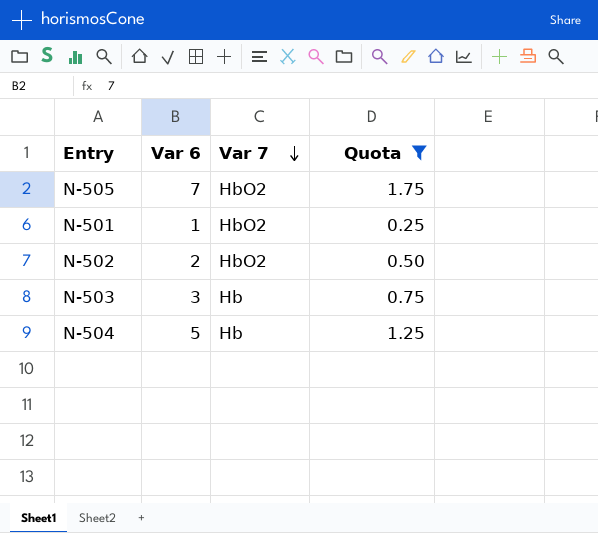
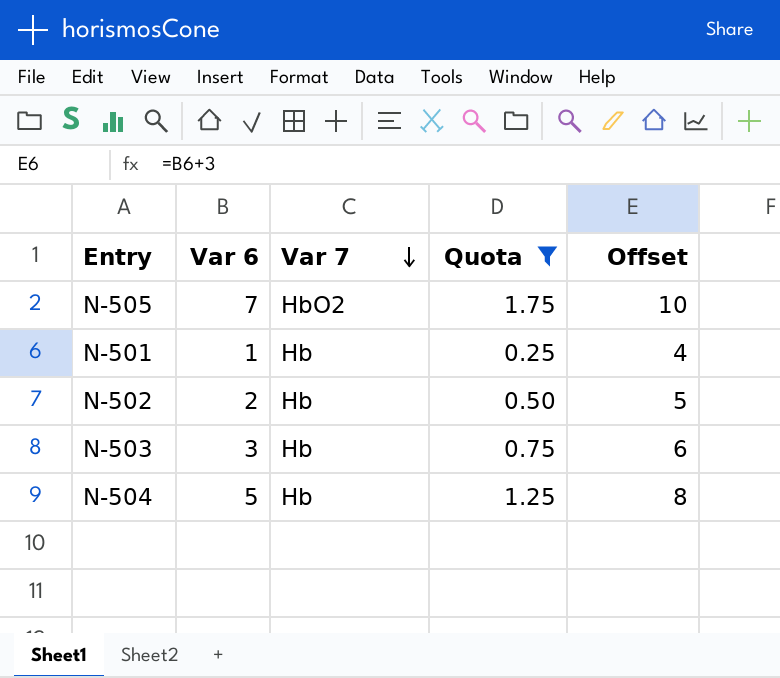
column Offset | formula: none -> [Var 6] + 3
N-501 | Var 7: HbO2 -> Hb
N-502 | Var 7: HbO2 -> Hb

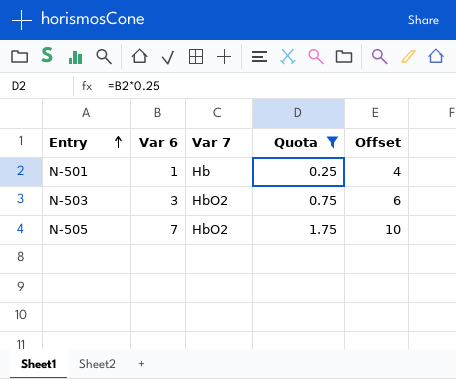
row order: Var 7 descending -> Entry ascending
row N-502: 2 | Hb | 0.50 | 5 -> none
row N-504: 5 | Hb | 1.25 | 8 -> none
N-503 | Var 7: Hb -> HbO2

